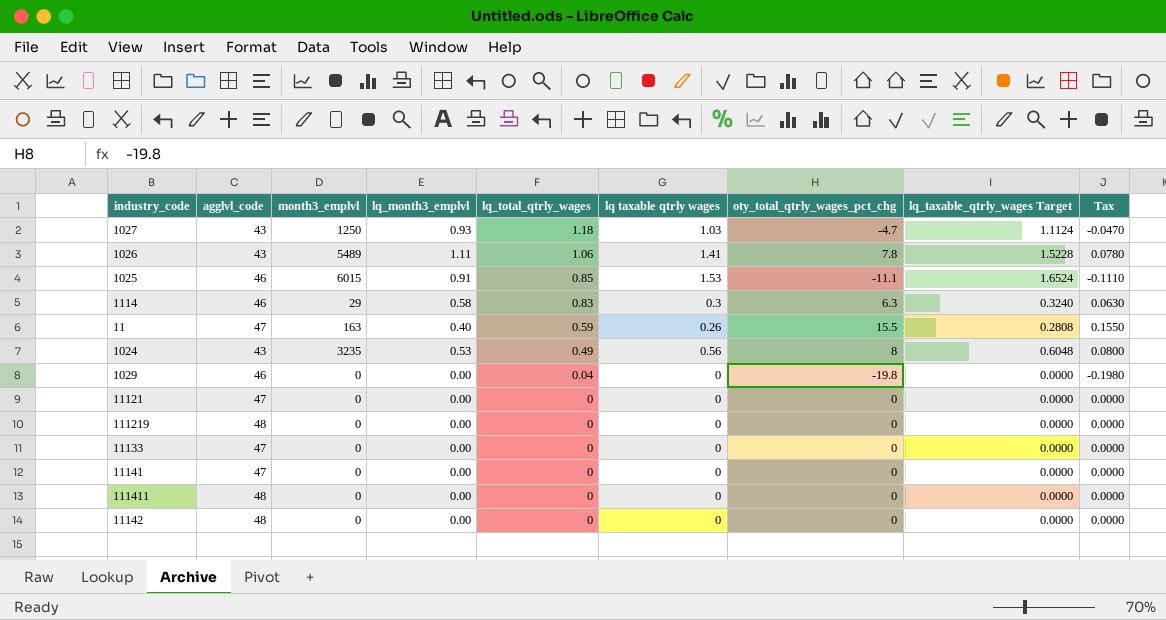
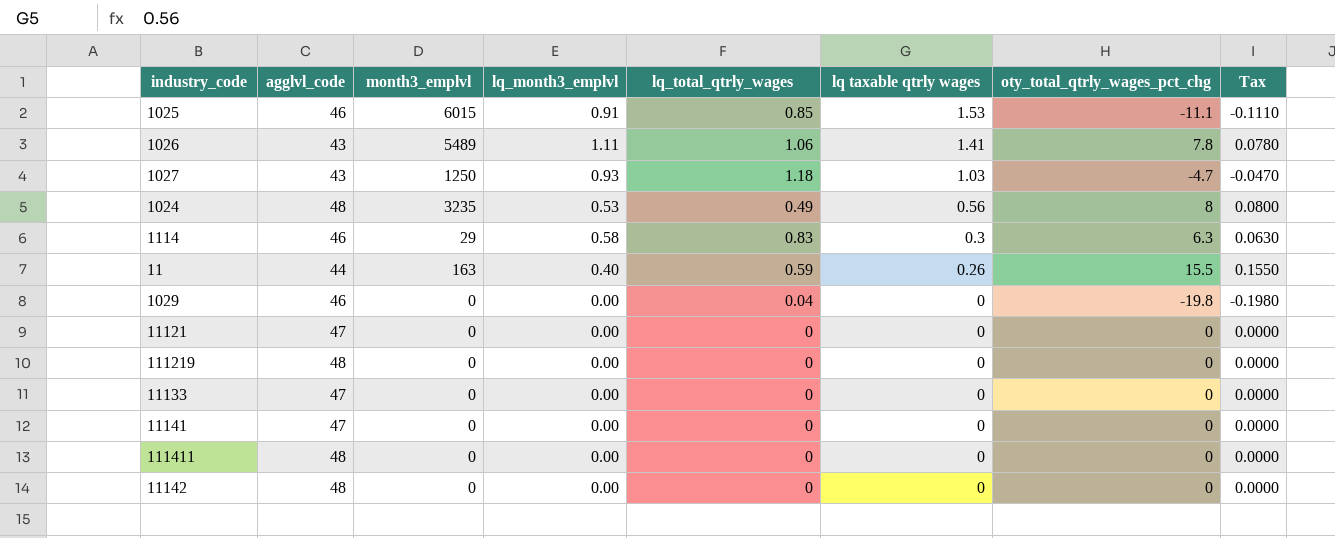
row order: lq_total_qtrly_wages descending -> lq taxable qtrly wages descending
column lq_taxable_qtrly_wages Target | formula: [lq taxable qtrly wages] * 1.08 -> none
1024 | agglvl_code: 43 -> 48
11 | agglvl_code: 47 -> 44

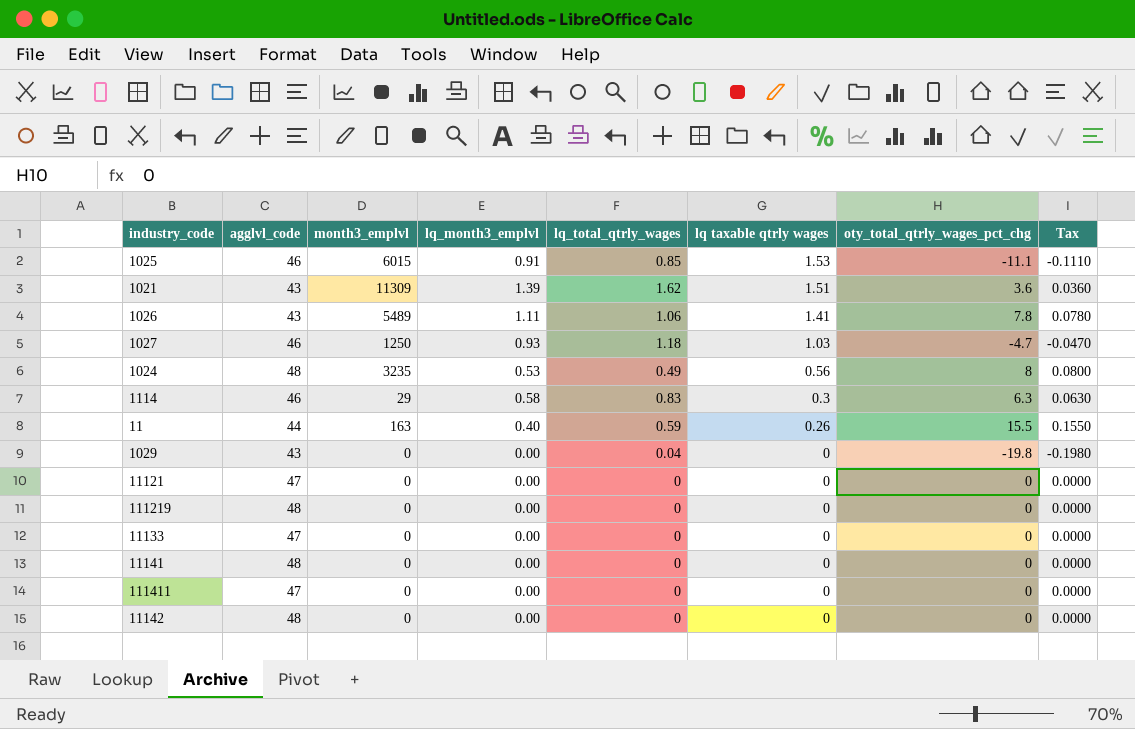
row 1021: none -> 43 | 11309 | 1.39 | 1.62 | 1.51 | 3.6 | 0.0360
1027 | agglvl_code: 43 -> 46
1029 | agglvl_code: 46 -> 43
11141 | agglvl_code: 47 -> 48
111411 | agglvl_code: 48 -> 47

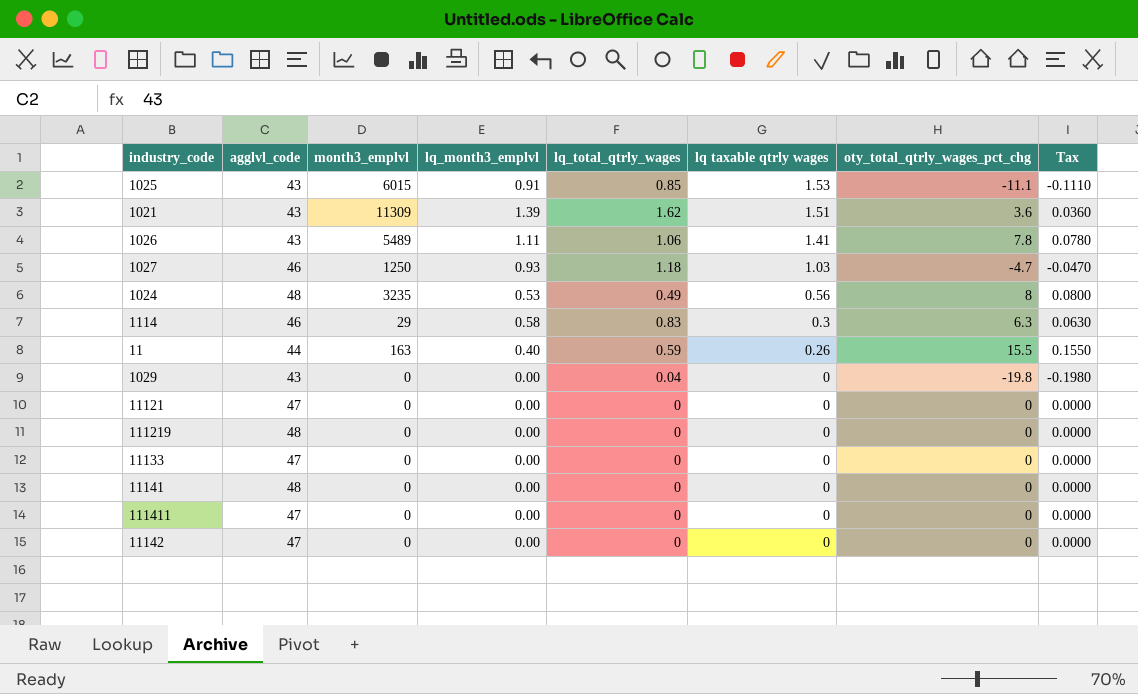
1025 | agglvl_code: 46 -> 43
11142 | agglvl_code: 48 -> 47

